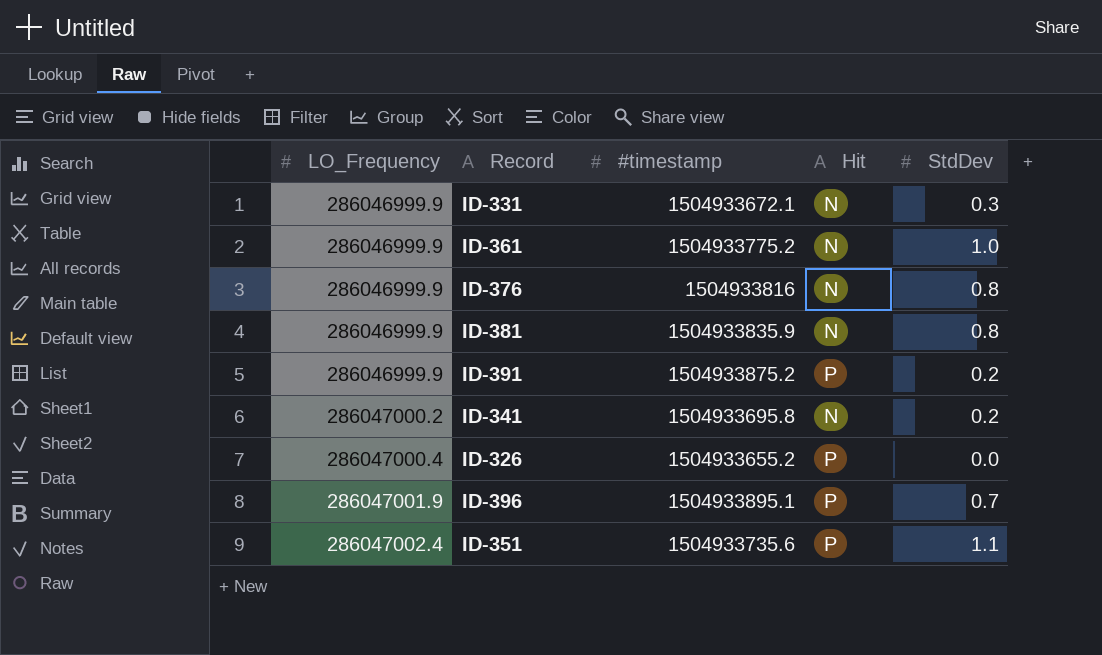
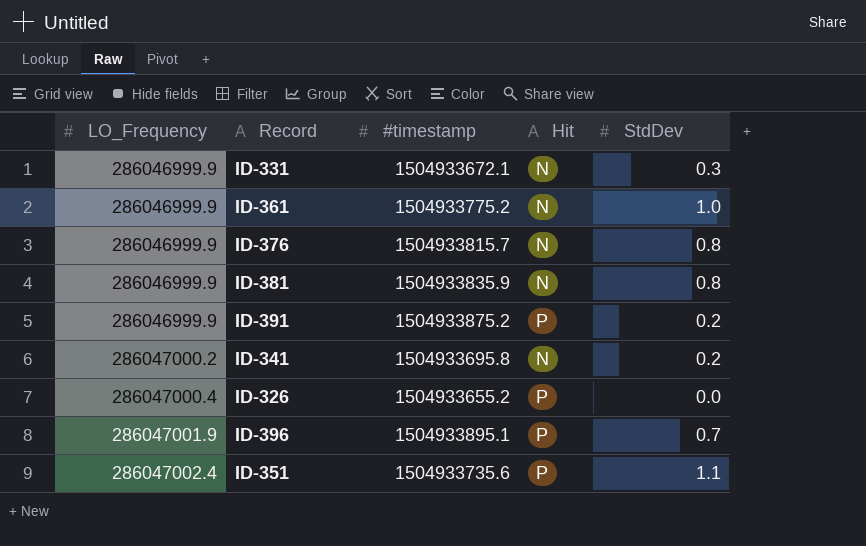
ID-376 | #timestamp: 1504933816 -> 1504933815.7

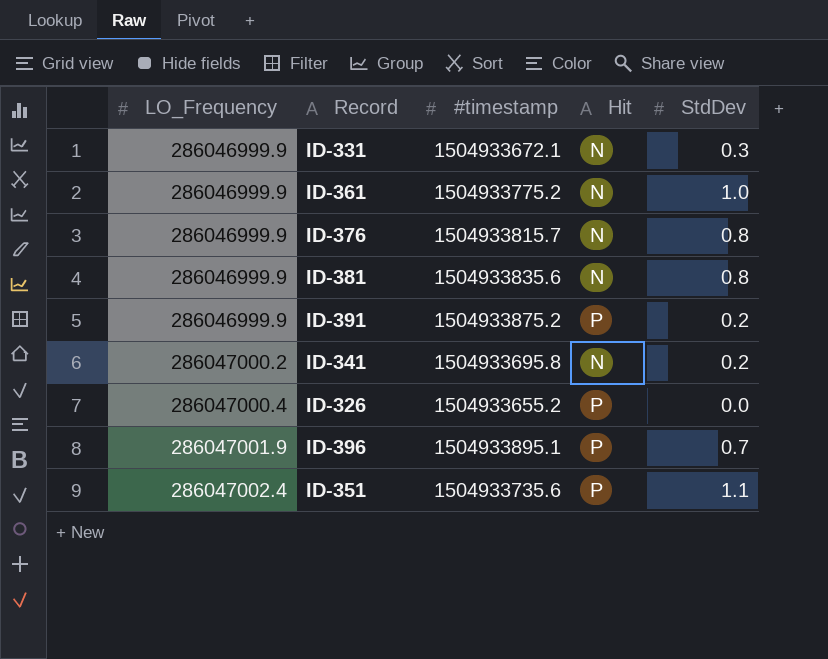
ID-381 | #timestamp: 1504933835.9 -> 1504933835.6

